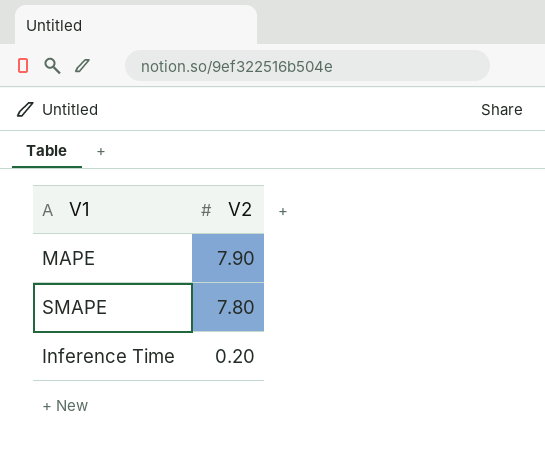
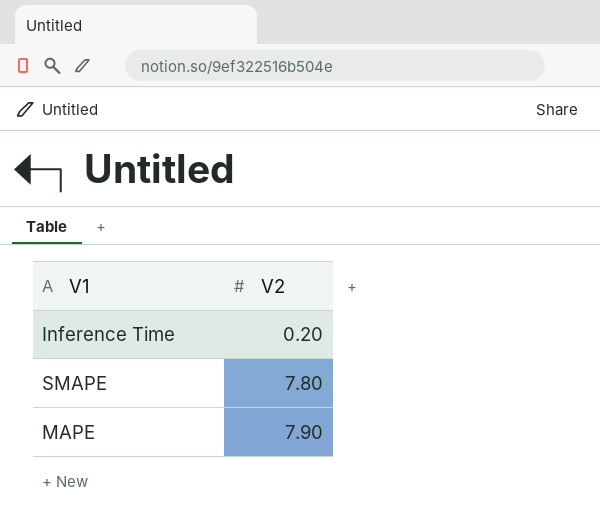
row order: V2 descending -> V2 ascending

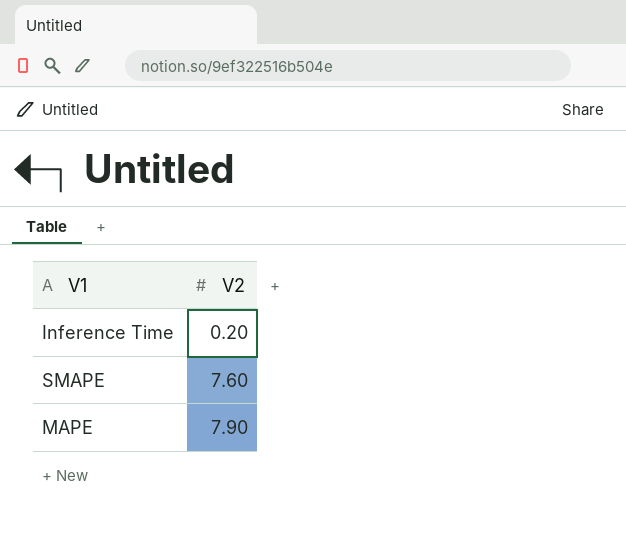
SMAPE | V2: 7.80 -> 7.60

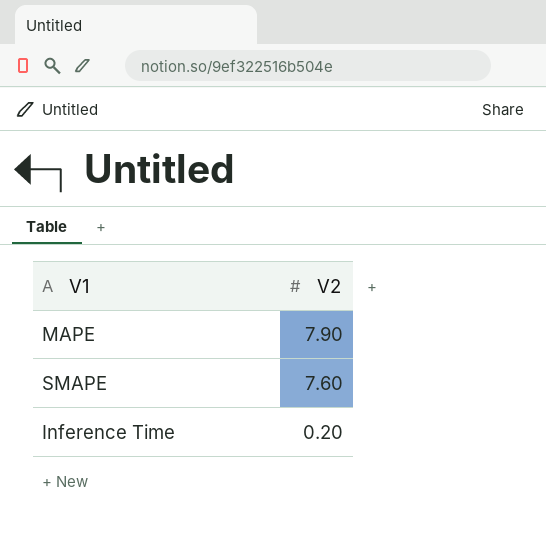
row order: V2 ascending -> V2 descending

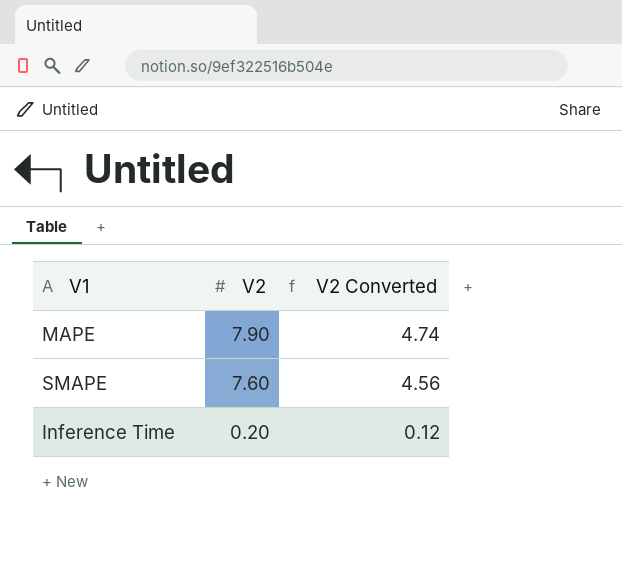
column V2 Converted | formula: none -> [V2] * 0.6

